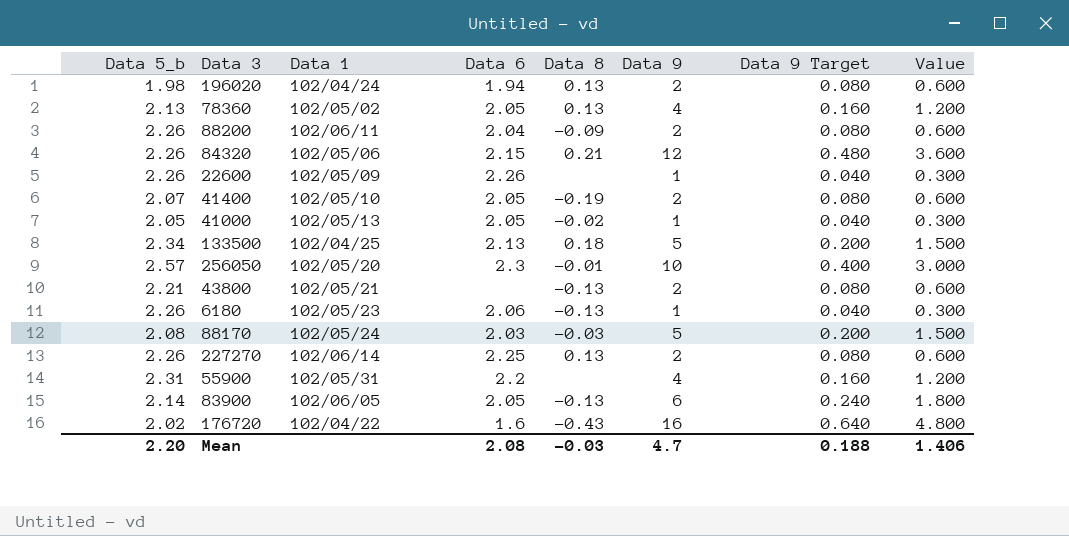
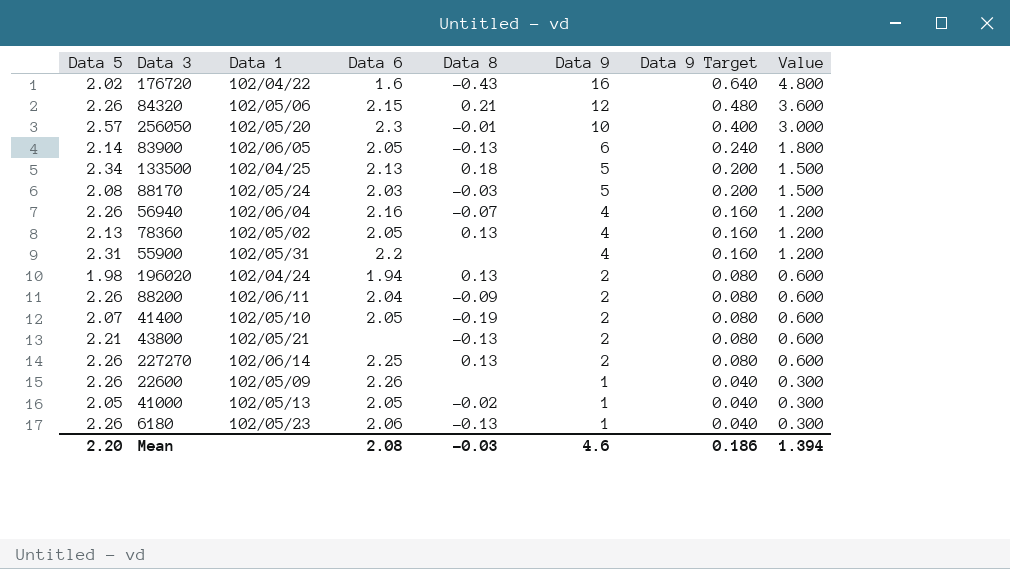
row order: none -> Data 9 descending
column name: Data 5_b -> Data 5
row 56940: none -> 2.26 | 102/06/04 | 2.16 | -0.07 | 4 | 0.160 | 1.200
Mean | Data 9: 4.7 -> 4.6
Mean | Data 9 Target: 0.188 -> 0.186
Mean | Value: 1.406 -> 1.394

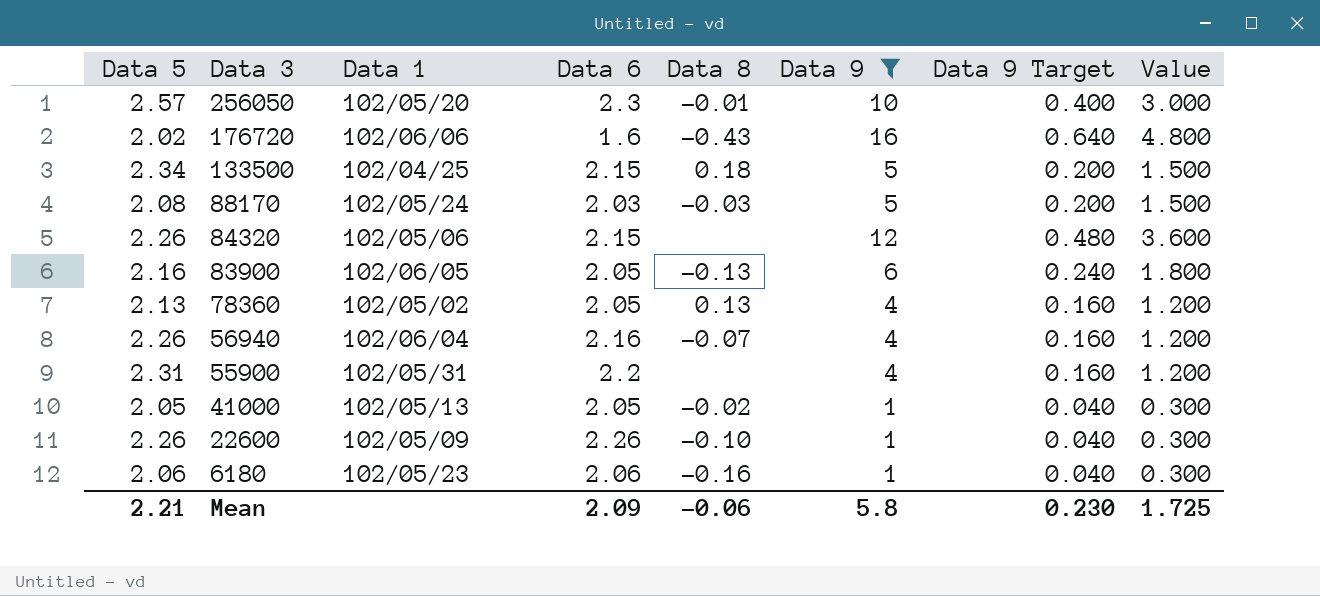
filter: none -> Data 9 != 2
row order: Data 9 descending -> Data 3 descending
176720 | Data 1: 102/04/22 -> 102/06/06
133500 | Data 6: 2.13 -> 2.15
84320 | Data 8: 0.21 -> none
83900 | Data 5: 2.14 -> 2.16
22600 | Data 8: none -> -0.10
6180 | Data 5: 2.26 -> 2.06
6180 | Data 8: -0.13 -> -0.16
Mean | Data 5: 2.20 -> 2.21
Mean | Data 6: 2.08 -> 2.09
Mean | Data 8: -0.03 -> -0.06
Mean | Data 9: 4.6 -> 5.8
Mean | Data 9 Target: 0.186 -> 0.230
Mean | Value: 1.394 -> 1.725

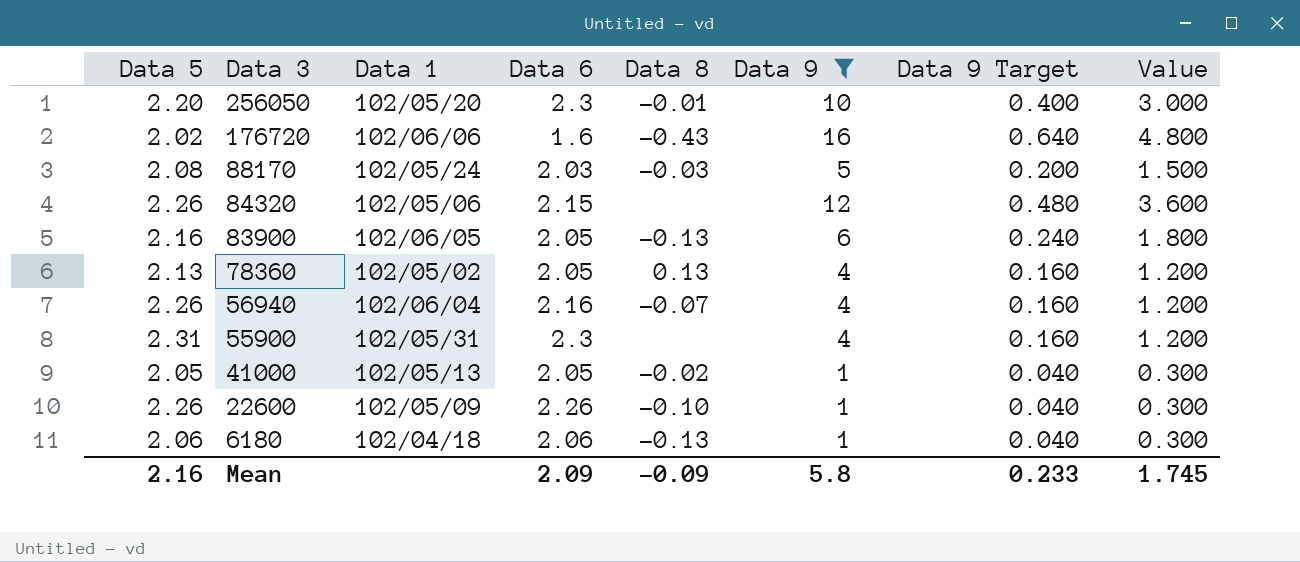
row 133500: 2.34 | 102/04/25 | 2.15 | 0.18 | 5 | 0.200 | 1.500 -> none
256050 | Data 5: 2.57 -> 2.20
55900 | Data 6: 2.2 -> 2.3
6180 | Data 1: 102/05/23 -> 102/04/18
6180 | Data 8: -0.16 -> -0.13
Mean | Data 5: 2.21 -> 2.16
Mean | Data 8: -0.06 -> -0.09
Mean | Data 9 Target: 0.230 -> 0.233
Mean | Value: 1.725 -> 1.745

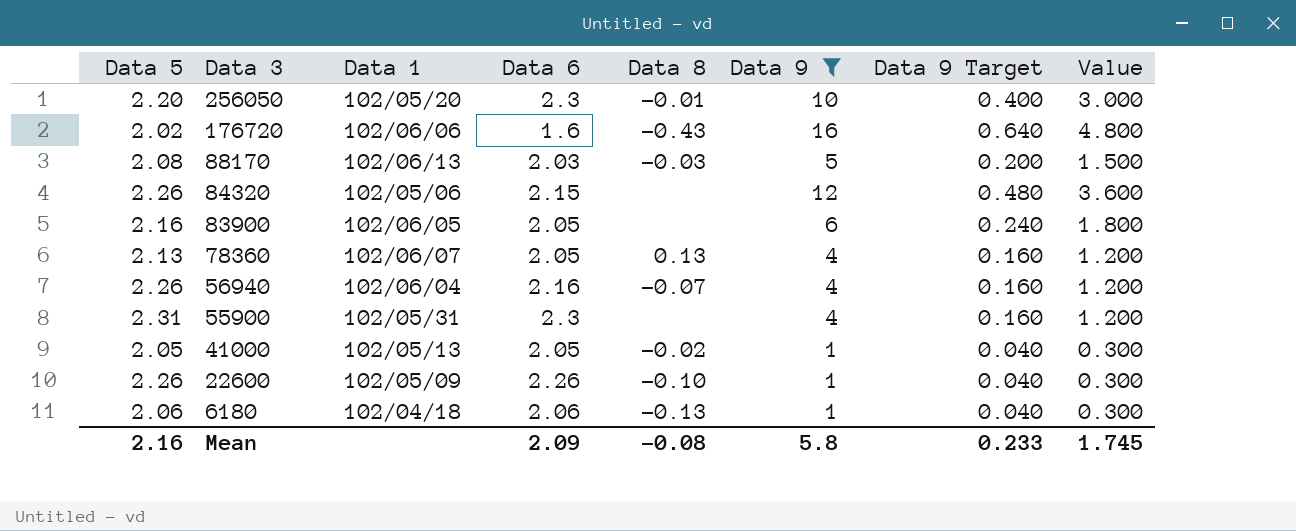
88170 | Data 1: 102/05/24 -> 102/06/13
83900 | Data 8: -0.13 -> none
78360 | Data 1: 102/05/02 -> 102/06/07
Mean | Data 8: -0.09 -> -0.08

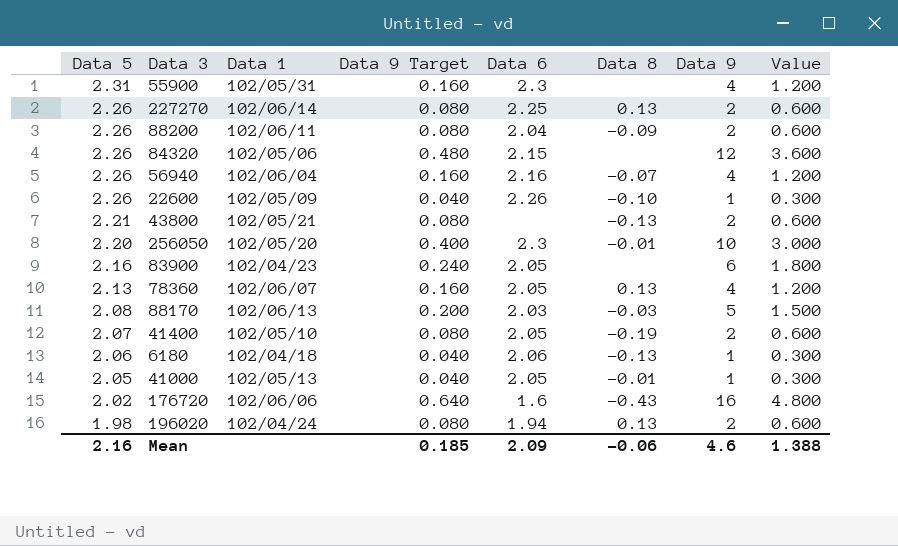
filter: Data 9 != 2 -> none
row order: Data 3 descending -> Data 5 descending
column Data 9 Target | position: 7 -> 4
83900 | Data 1: 102/06/05 -> 102/04/23
41000 | Data 8: -0.02 -> -0.01
Mean | Data 9 Target: 0.233 -> 0.185
Mean | Data 8: -0.08 -> -0.06
Mean | Data 9: 5.8 -> 4.6
Mean | Value: 1.745 -> 1.388

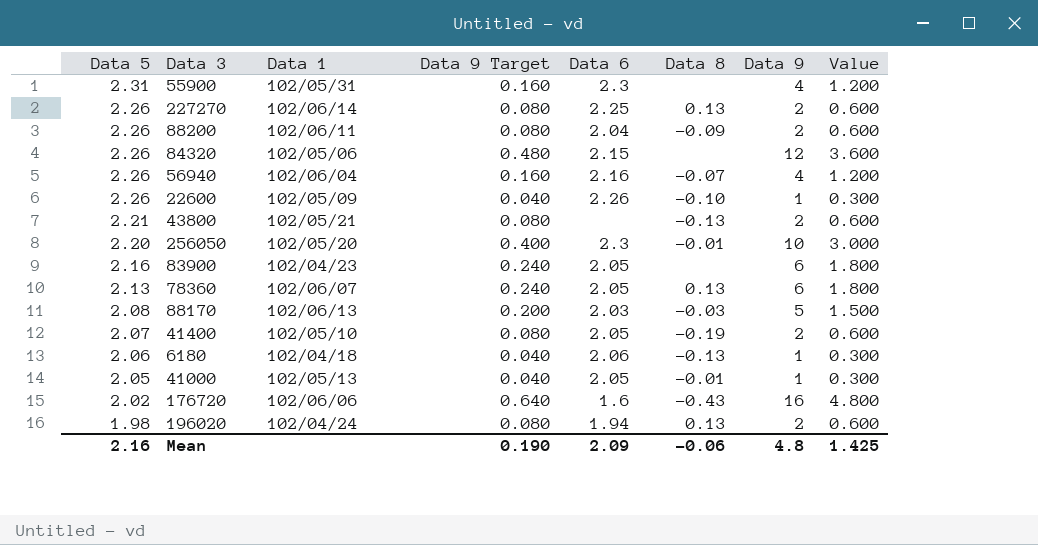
78360 | Data 9 Target: 0.160 -> 0.240
78360 | Data 9: 4 -> 6
78360 | Value: 1.200 -> 1.800
Mean | Data 9 Target: 0.185 -> 0.190
Mean | Data 9: 4.6 -> 4.8
Mean | Value: 1.388 -> 1.425

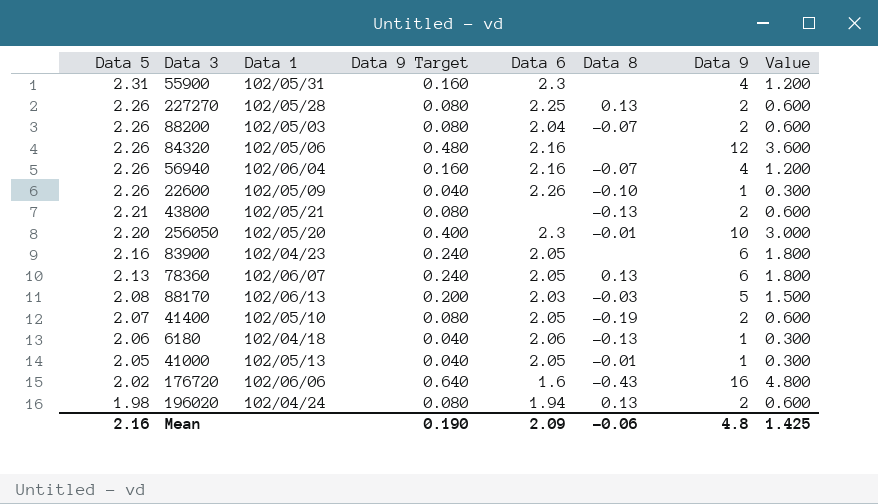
227270 | Data 1: 102/06/14 -> 102/05/28
88200 | Data 1: 102/06/11 -> 102/05/03
88200 | Data 8: -0.09 -> -0.07
84320 | Data 6: 2.15 -> 2.16

